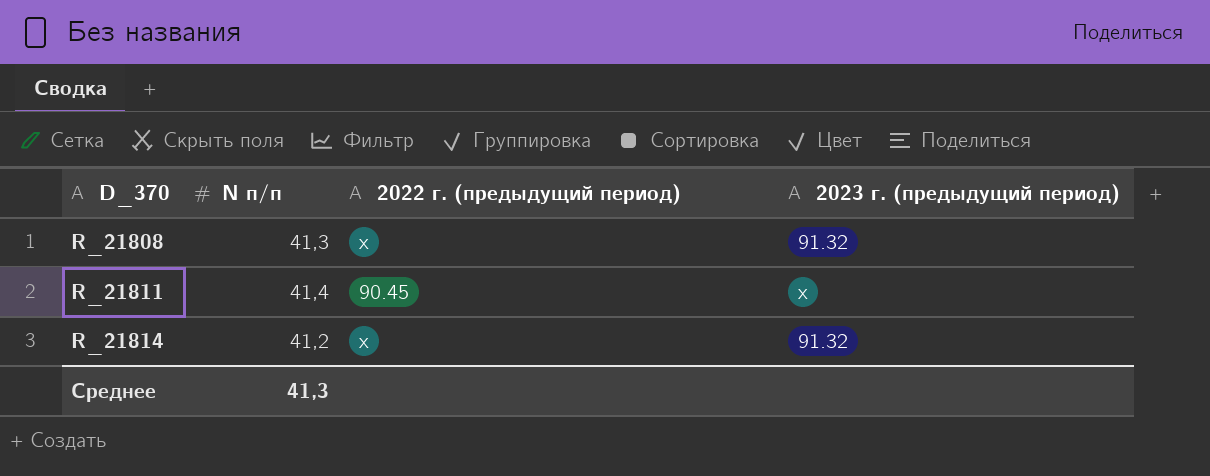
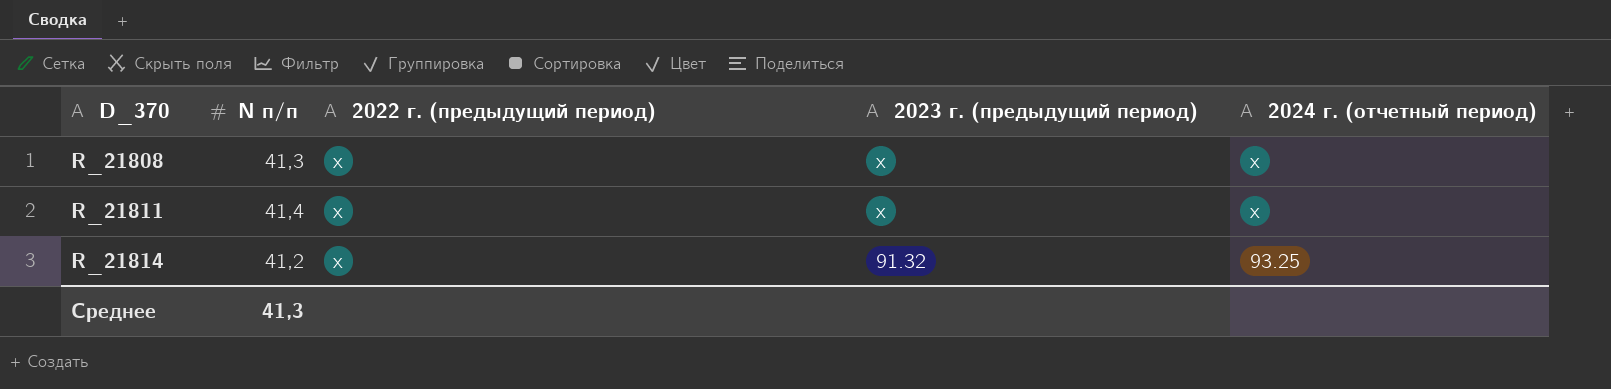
column 2024 г. (отчетный период) | position: none -> 5
R_21808 | 2023 г. (предыдущий период): 91.32 -> х
R_21811 | 2022 г. (предыдущий период): 90.45 -> х

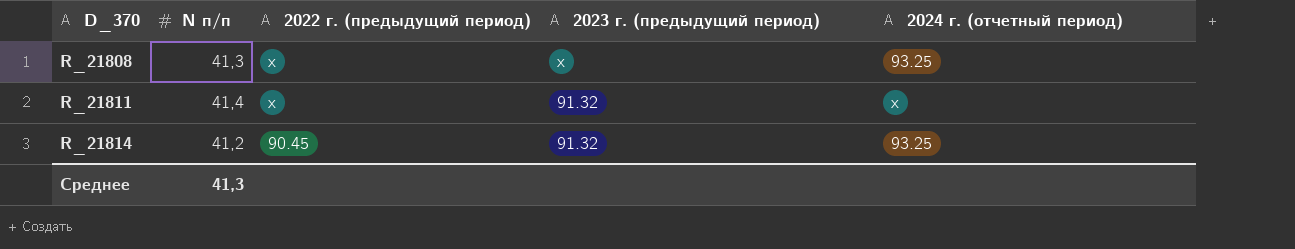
R_21808 | 2024 г. (отчетный период): х -> 93.25
R_21811 | 2023 г. (предыдущий период): х -> 91.32
R_21814 | 2022 г. (предыдущий период): х -> 90.45

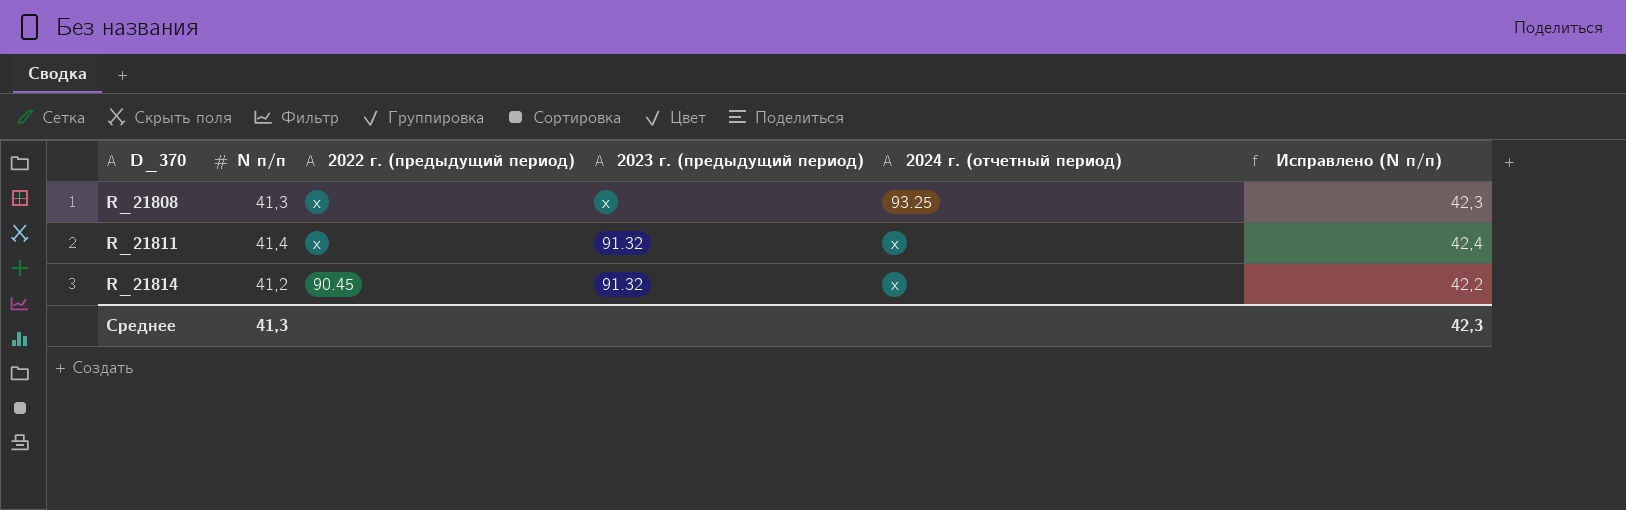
column Исправлено (N п/п) | formula: none -> [N п/п] + 1
R_21814 | 2024 г. (отчетный период): 93.25 -> х

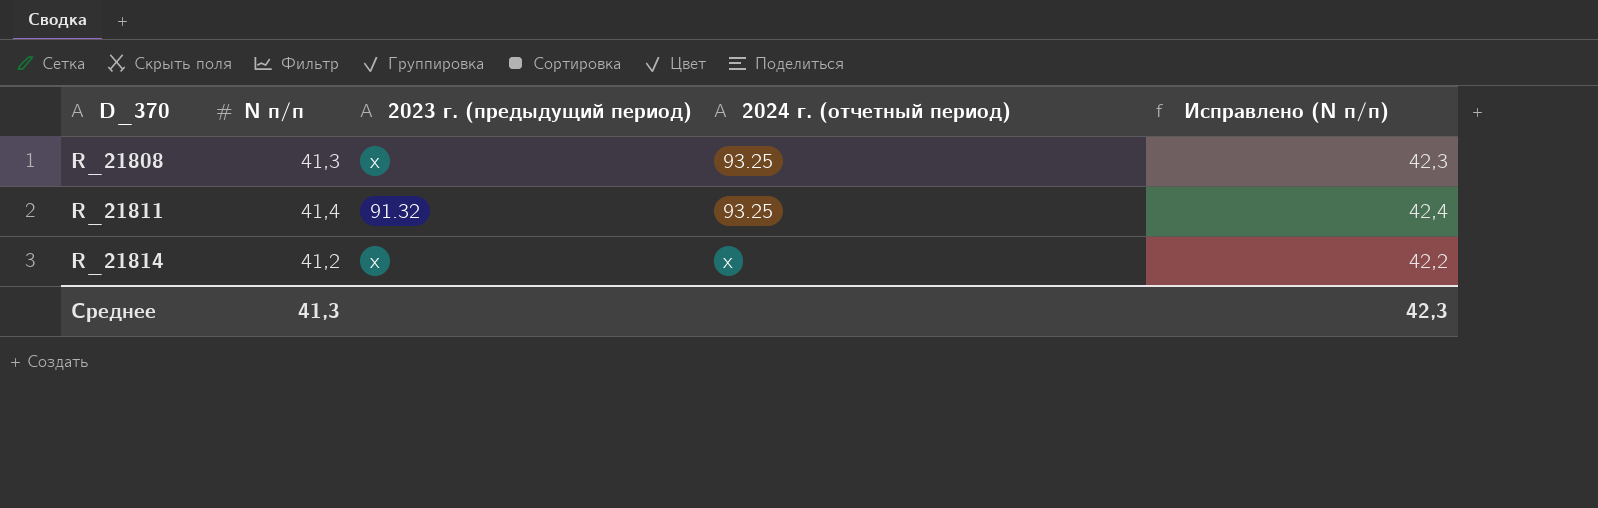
column 2022 г. (предыдущий период) | position: 3 -> none
R_21811 | 2024 г. (отчетный период): х -> 93.25
R_21814 | 2023 г. (предыдущий период): 91.32 -> х

